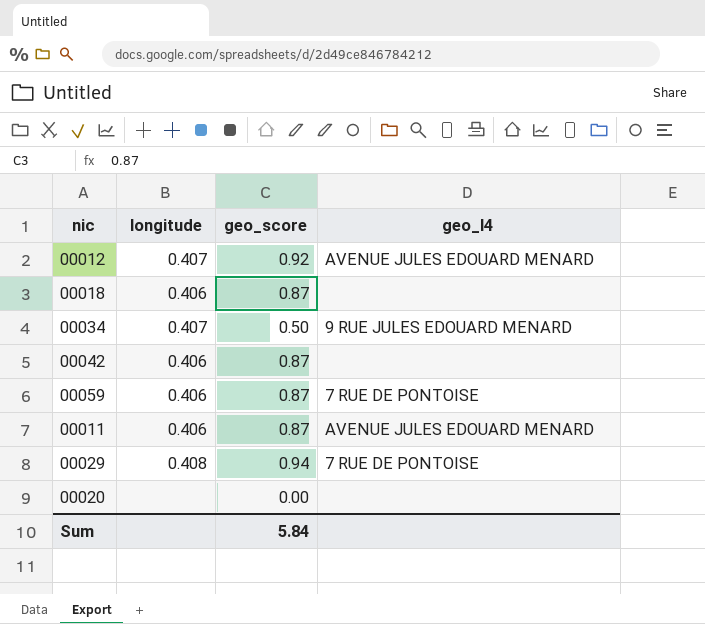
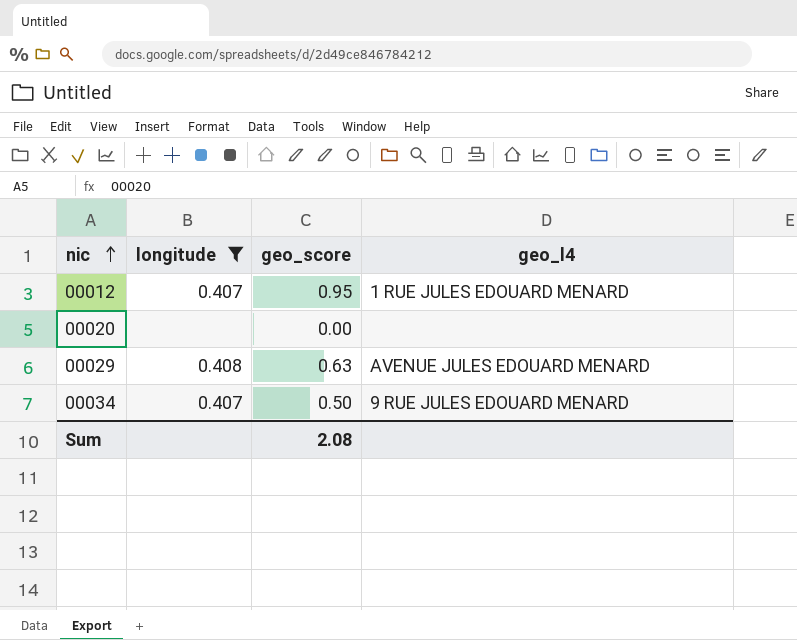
filter: none -> longitude != 0.406
row order: none -> nic ascending
00012 | geo_score: 0.92 -> 0.95
00012 | geo_l4: AVENUE JULES EDOUARD MENARD -> 1 RUE JULES EDOUARD MENARD
00029 | geo_score: 0.94 -> 0.63
00029 | geo_l4: 7 RUE DE PONTOISE -> AVENUE JULES EDOUARD MENARD
Sum | geo_score: 5.84 -> 2.08

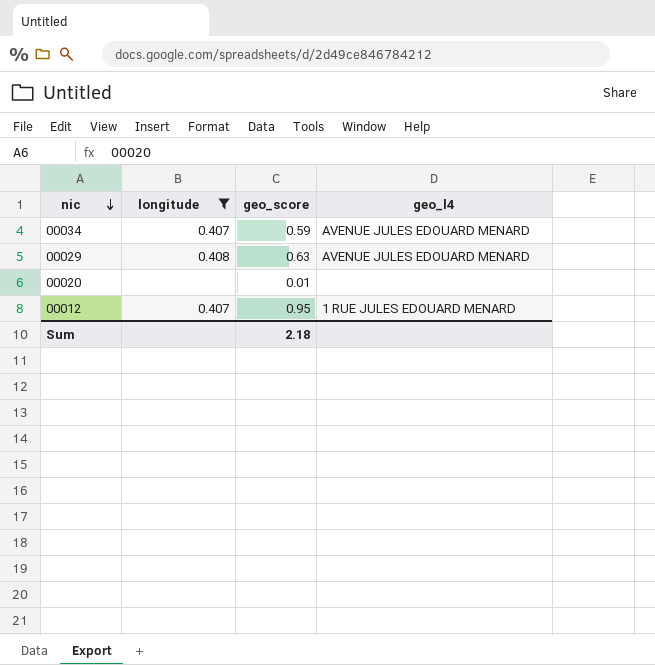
row order: nic ascending -> nic descending
00034 | geo_score: 0.50 -> 0.59
00034 | geo_l4: 9 RUE JULES EDOUARD MENARD -> AVENUE JULES EDOUARD MENARD
00020 | geo_score: 0.00 -> 0.01
Sum | geo_score: 2.08 -> 2.18

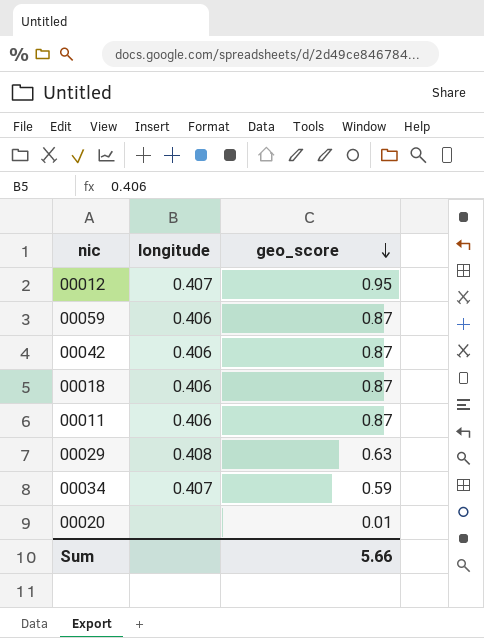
filter: longitude != 0.406 -> none
row order: nic descending -> geo_score descending
column geo_l4 | position: 4 -> none
Sum | geo_score: 2.18 -> 5.66

